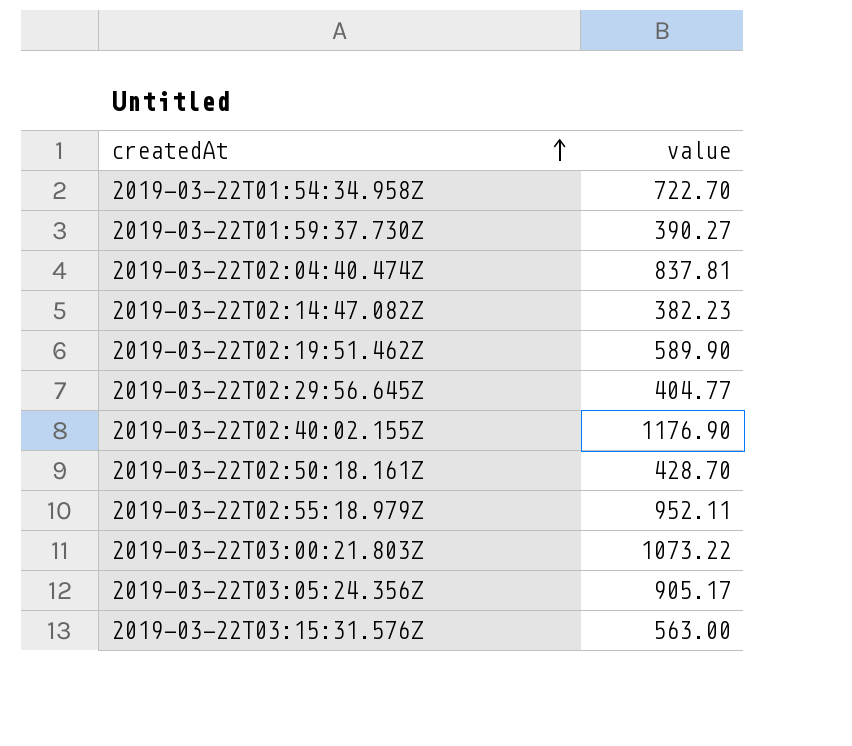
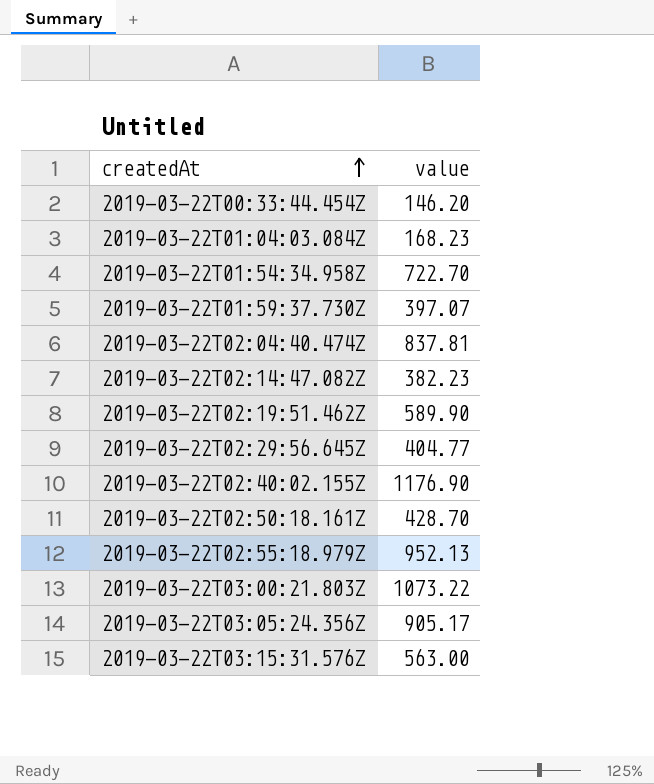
row 2019-03-22T00:33:44.454Z: none -> 146.20
row 2019-03-22T01:04:03.084Z: none -> 168.23
2019-03-22T01:59:37.730Z | value: 390.27 -> 397.07
2019-03-22T02:55:18.979Z | value: 952.11 -> 952.13

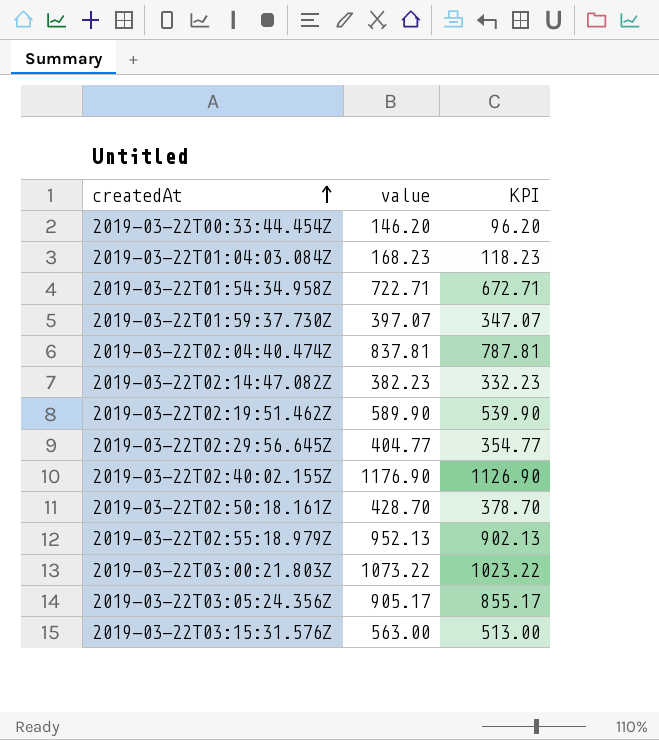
column KPI | formula: none -> [value] - 50
2019-03-22T01:54:34.958Z | value: 722.70 -> 722.71

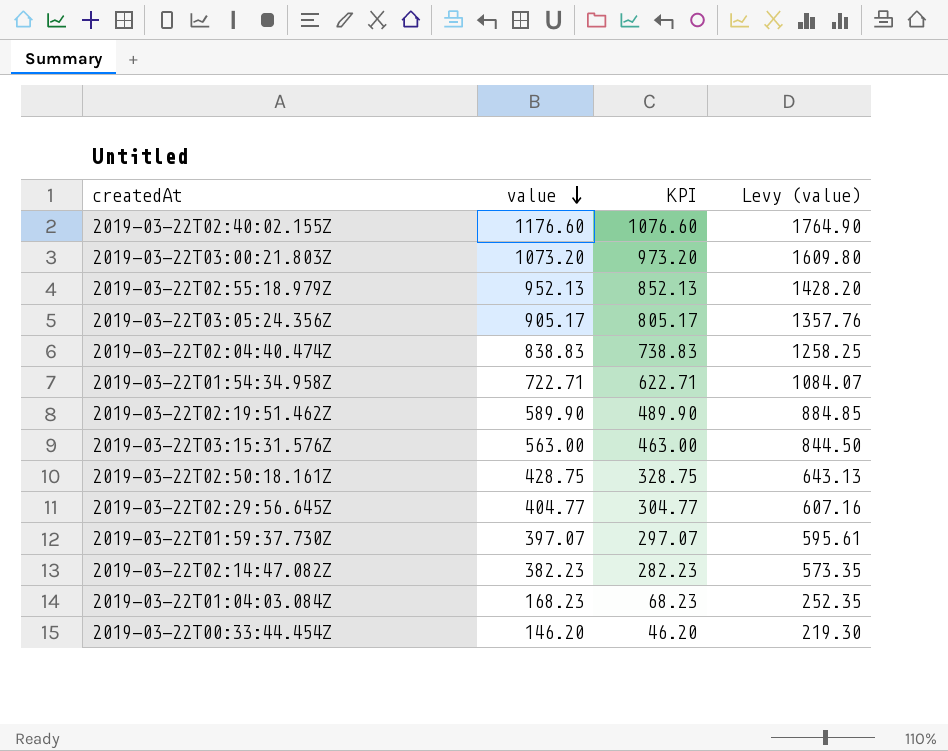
row order: createdAt ascending -> value descending
column KPI | formula: [value] - 50 -> [value] - 100
column Levy (value) | formula: none -> [value] * 1.5
2019-03-22T02:40:02.155Z | value: 1176.90 -> 1176.60
2019-03-22T03:00:21.803Z | value: 1073.22 -> 1073.20
2019-03-22T02:04:40.474Z | value: 837.81 -> 838.83
2019-03-22T02:50:18.161Z | value: 428.70 -> 428.75

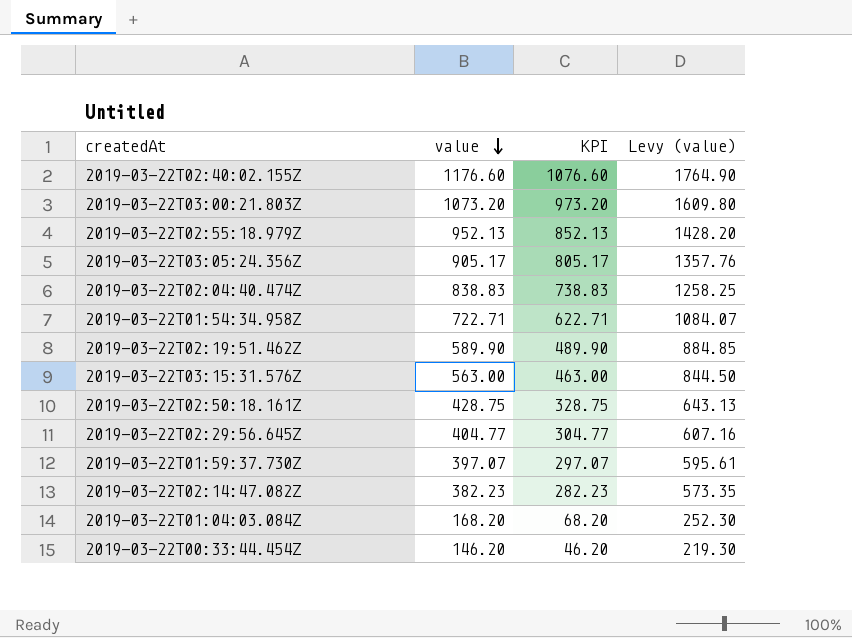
2019-03-22T01:04:03.084Z | value: 168.23 -> 168.20
2019-03-22T01:04:03.084Z | KPI: 68.23 -> 68.20
2019-03-22T01:04:03.084Z | Levy (value): 252.35 -> 252.30

